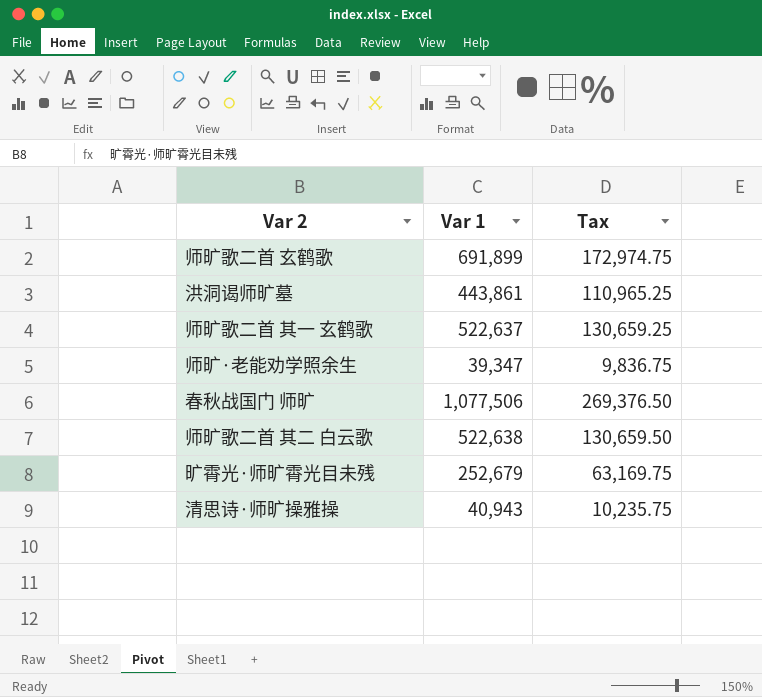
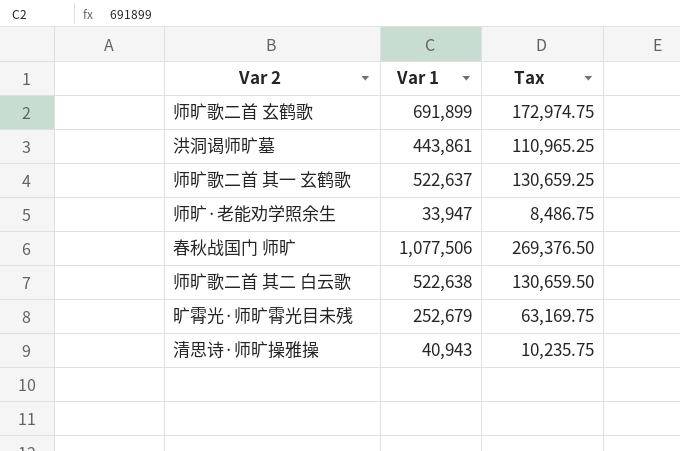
师旷·老能劝学照余生 | Var 1: 39,347 -> 33,947
师旷·老能劝学照余生 | Tax: 9,836.75 -> 8,486.75

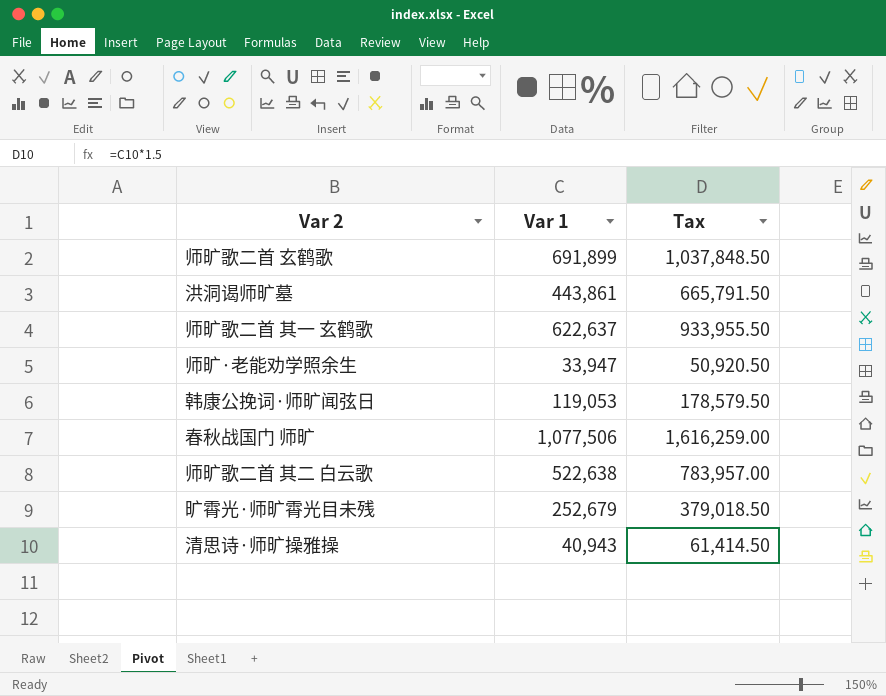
column Tax | formula: [Var 1] * 0.25 -> [Var 1] * 1.5
师旷歌二首 其一 玄鹤歌 | Var 1: 522,637 -> 622,637
row 韩康公挽词·师旷闻弦日: none -> 119,053 | 178,579.50

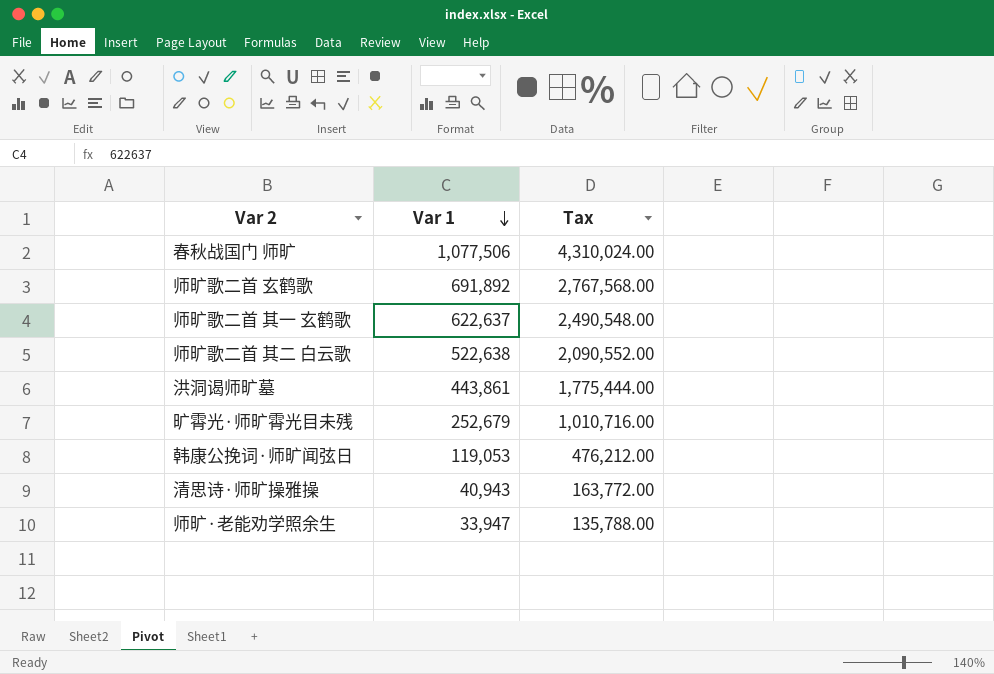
row order: none -> Var 1 descending
column Tax | formula: [Var 1] * 1.5 -> [Var 1] * 4
师旷歌二首 玄鹤歌 | Var 1: 691,899 -> 691,892

